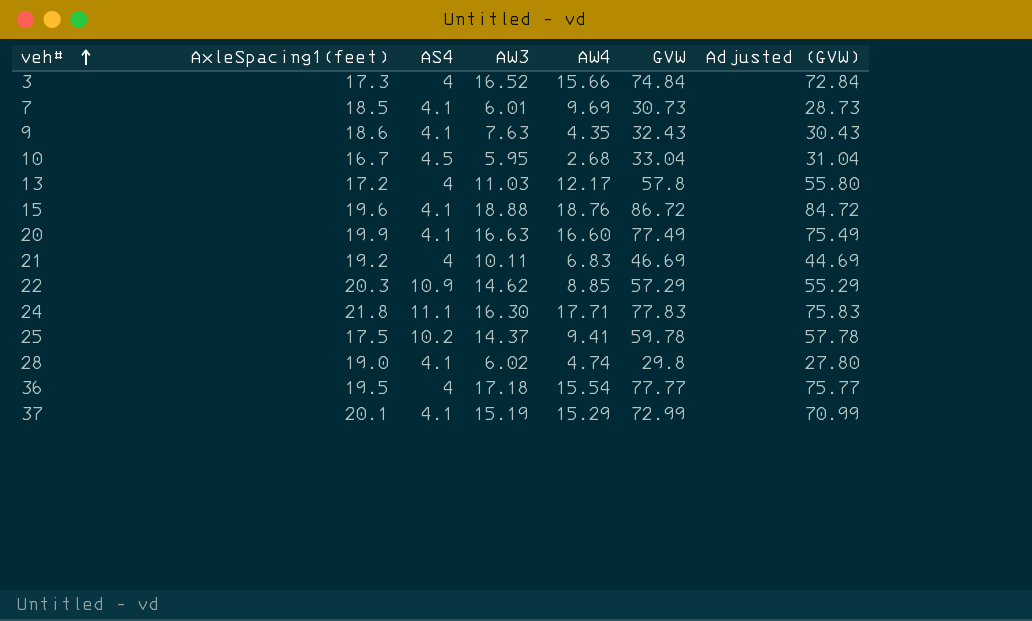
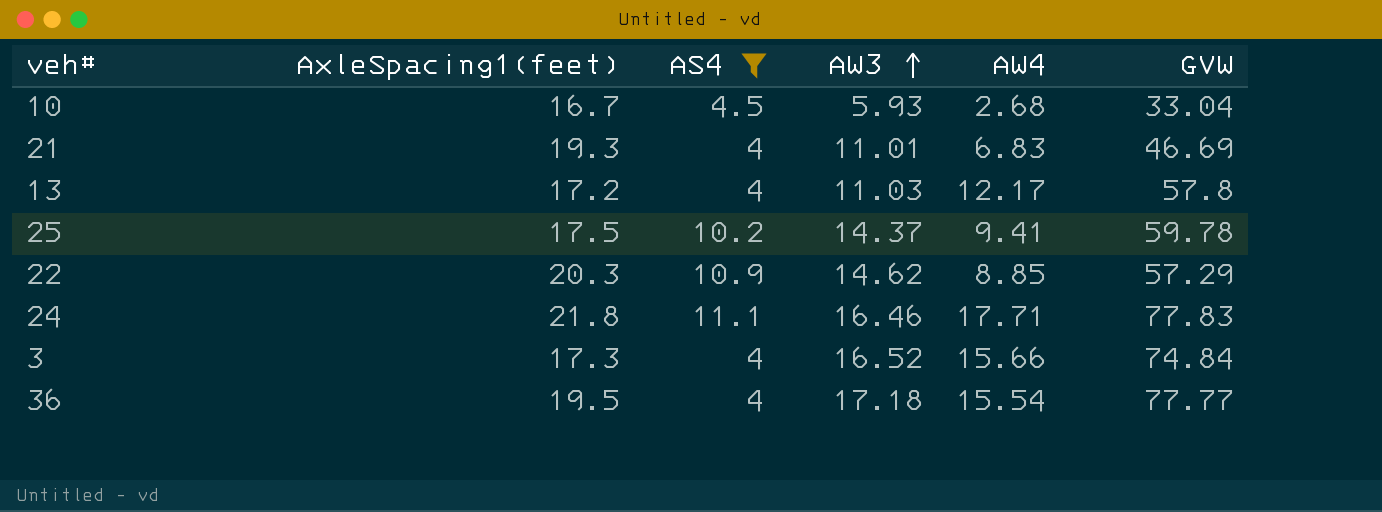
filter: none -> AS4 != 4.1
row order: veh# ascending -> AW3 ascending
column Adjusted (GVW) | formula: [GVW] - 2 -> none
10 | AW3: 5.95 -> 5.93
21 | AxleSpacing1(feet): 19.2 -> 19.3
21 | AW3: 10.11 -> 11.01
24 | AW3: 16.30 -> 16.46

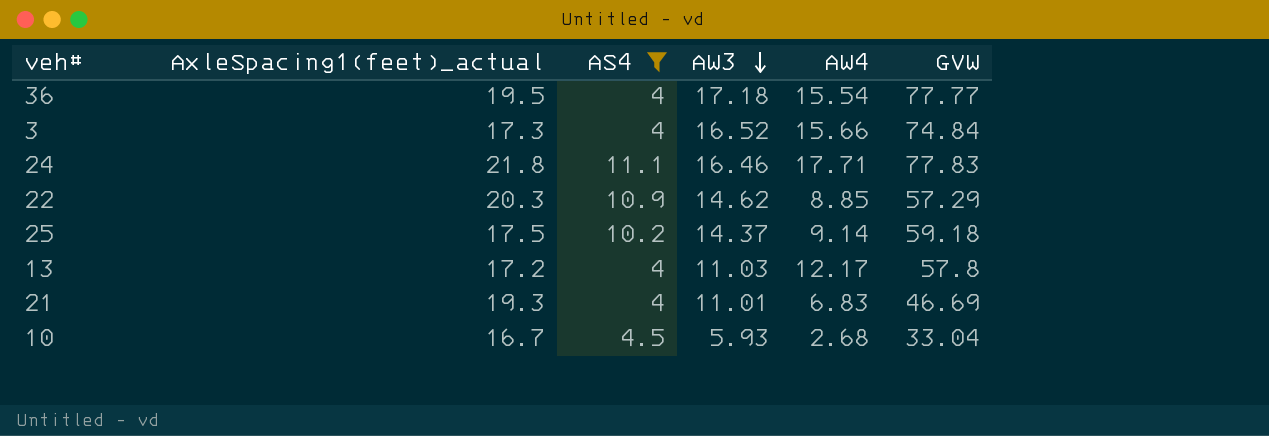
row order: AW3 ascending -> AW3 descending
column name: AxleSpacing1(feet) -> AxleSpacing1(feet)_actual
25 | AW4: 9.41 -> 9.14
25 | GVW: 59.78 -> 59.18

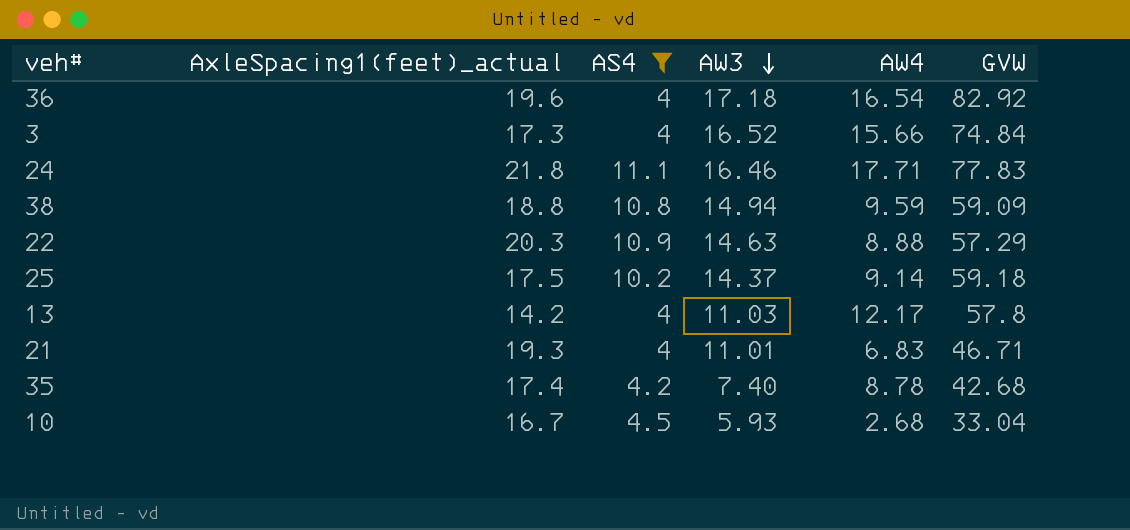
36 | AxleSpacing1(feet)_actual: 19.5 -> 19.6
36 | AW4: 15.54 -> 16.54
36 | GVW: 77.77 -> 82.92
row 38: none -> 18.8 | 10.8 | 14.94 | 9.59 | 59.09
22 | AW3: 14.62 -> 14.63
22 | AW4: 8.85 -> 8.88
13 | AxleSpacing1(feet)_actual: 17.2 -> 14.2
21 | GVW: 46.69 -> 46.71
row 35: none -> 17.4 | 4.2 | 7.40 | 8.78 | 42.68

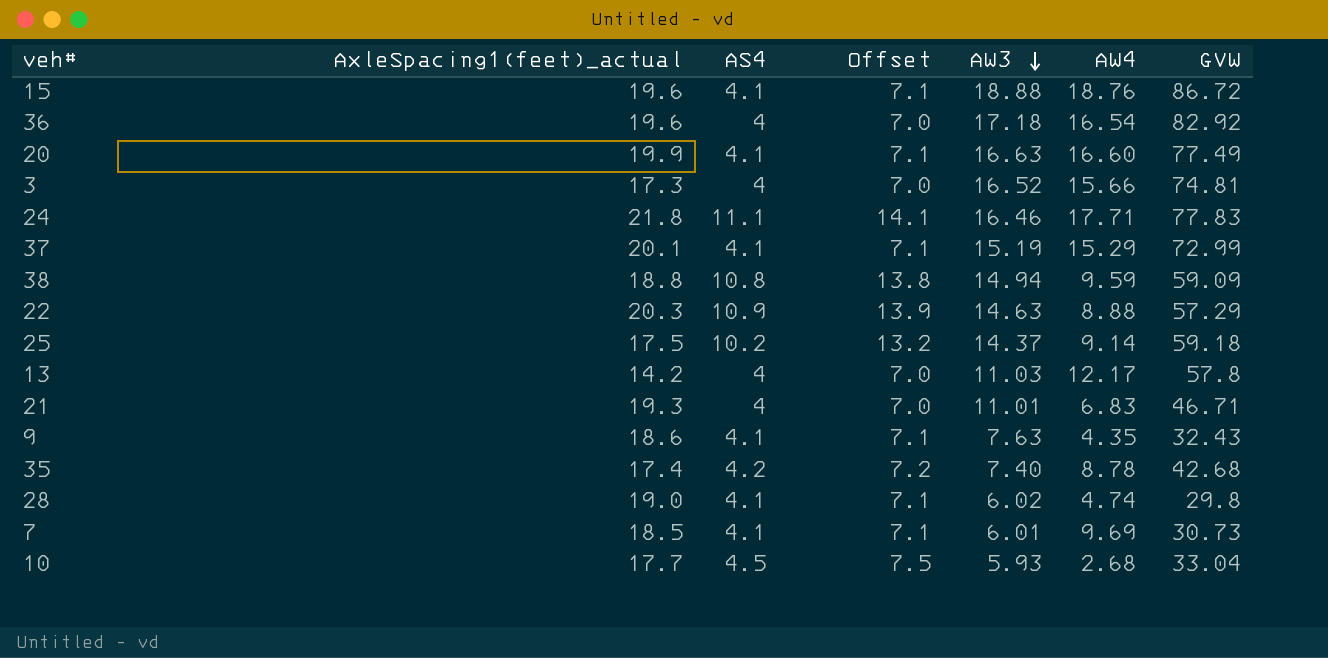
filter: AS4 != 4.1 -> none
column Offset | formula: none -> [AS4] + 3
3 | GVW: 74.84 -> 74.81
10 | AxleSpacing1(feet)_actual: 16.7 -> 17.7

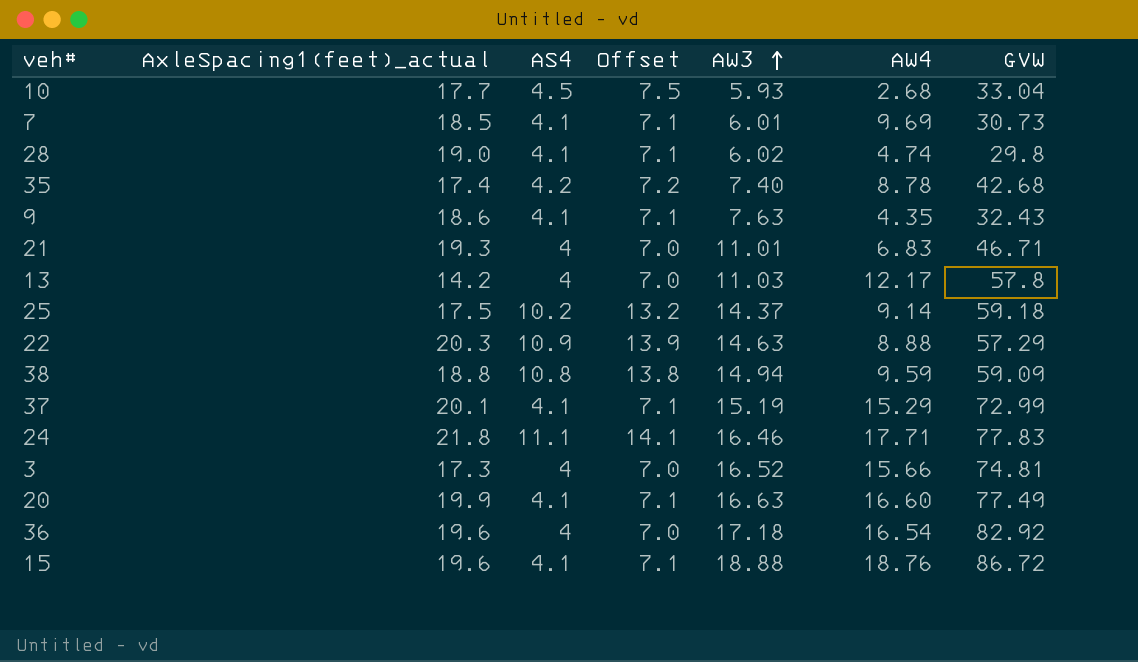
row order: AW3 descending -> AW3 ascending

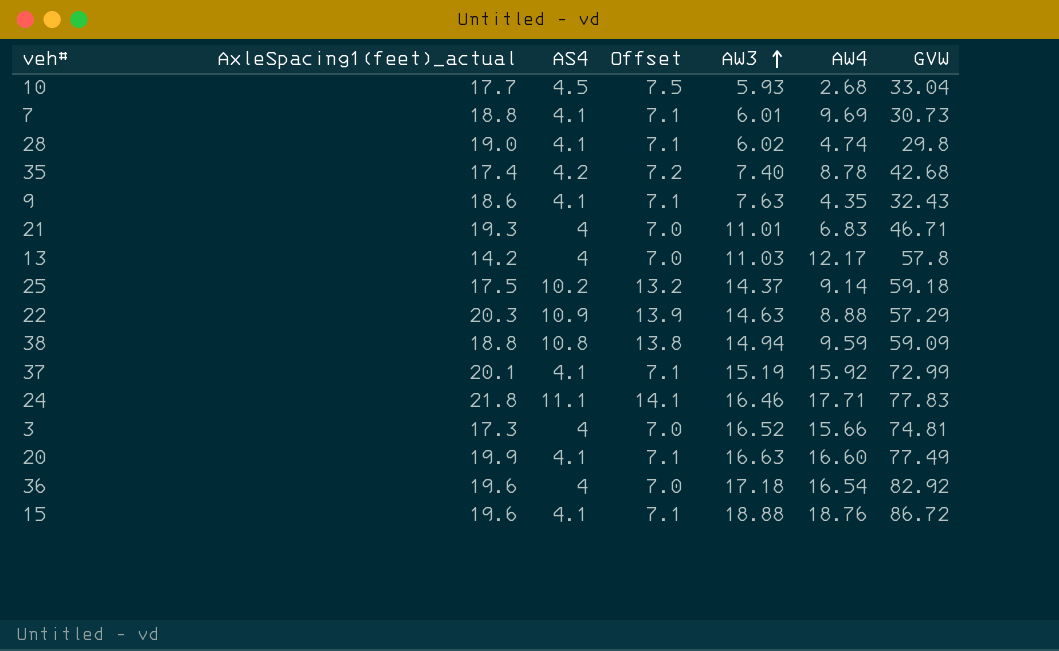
7 | AxleSpacing1(feet)_actual: 18.5 -> 18.8
37 | AW4: 15.29 -> 15.92

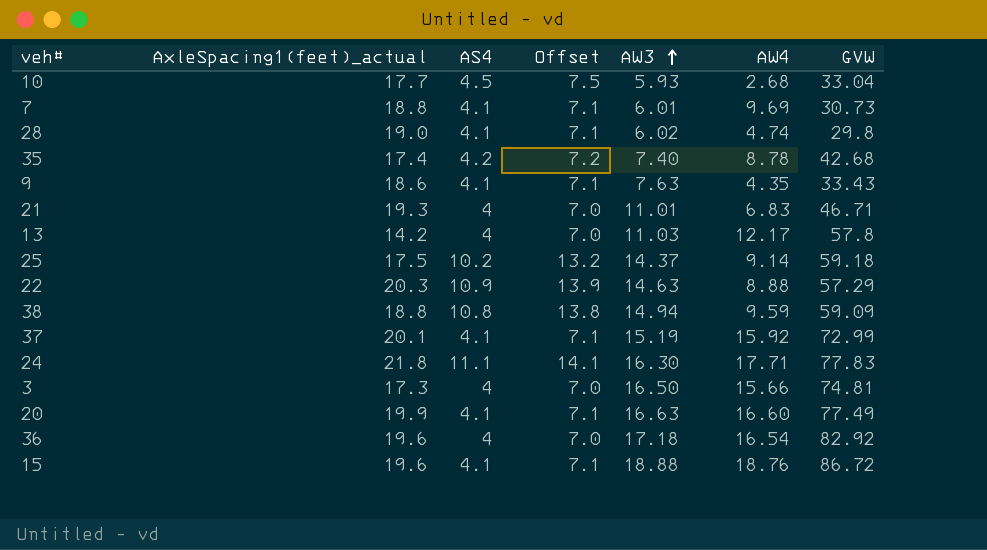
9 | GVW: 32.43 -> 33.43
24 | AW3: 16.46 -> 16.30
3 | AW3: 16.52 -> 16.50

